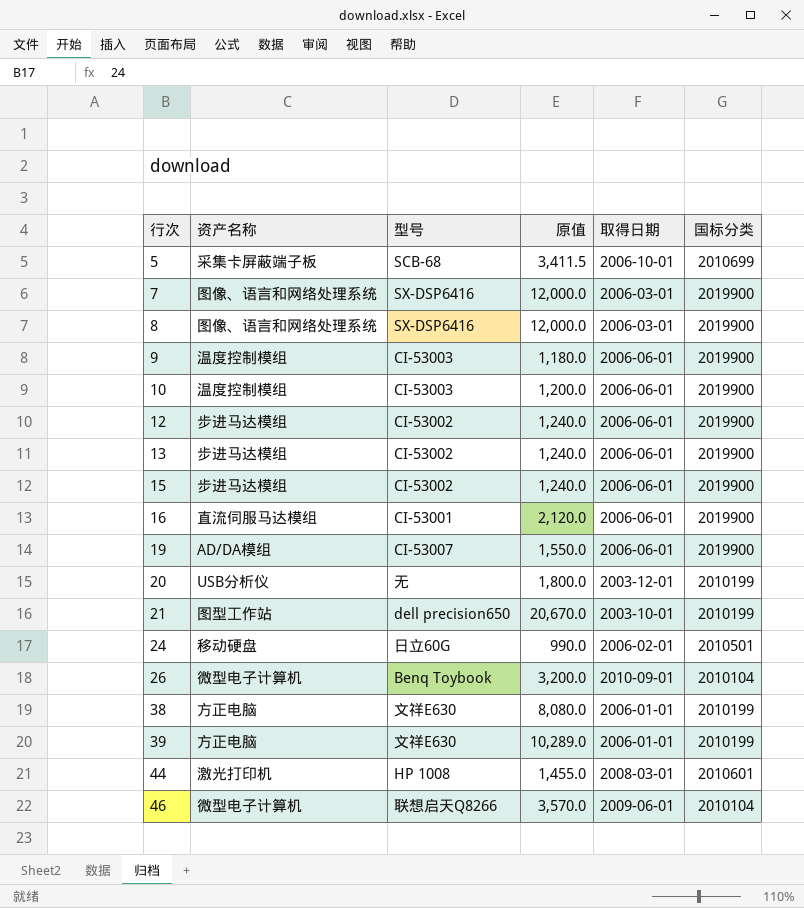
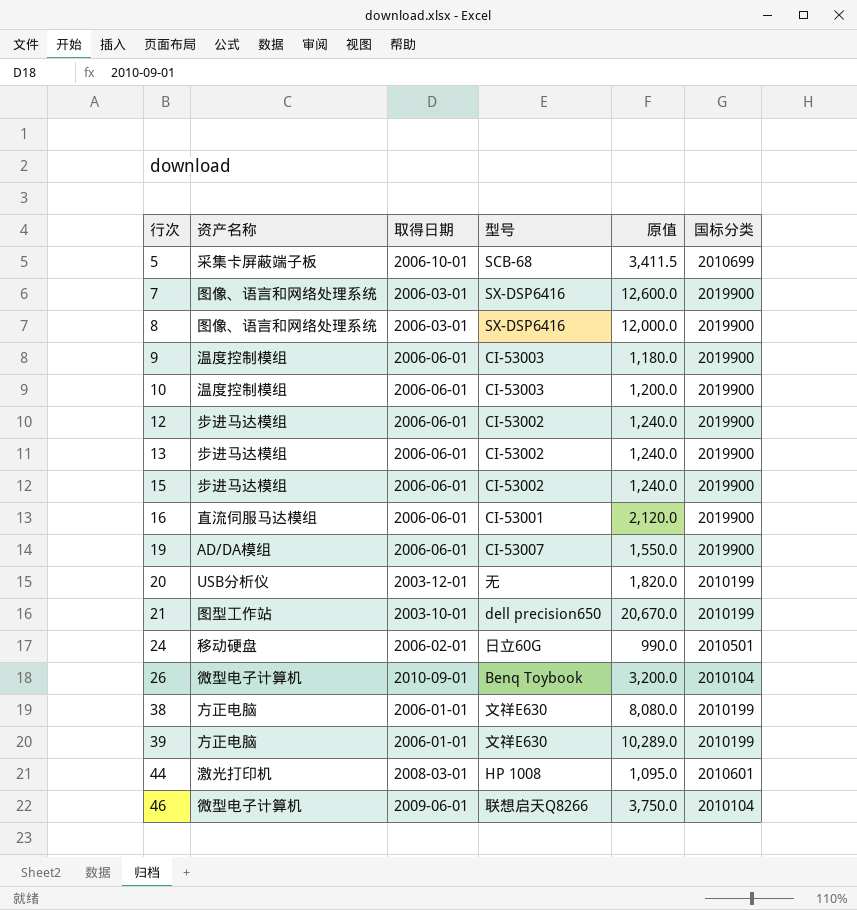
column 取得日期 | position: 5 -> 3
7 | 原值: 12,000.0 -> 12,600.0
20 | 原值: 1,800.0 -> 1,820.0
44 | 原值: 1,455.0 -> 1,095.0
46 | 原值: 3,570.0 -> 3,750.0

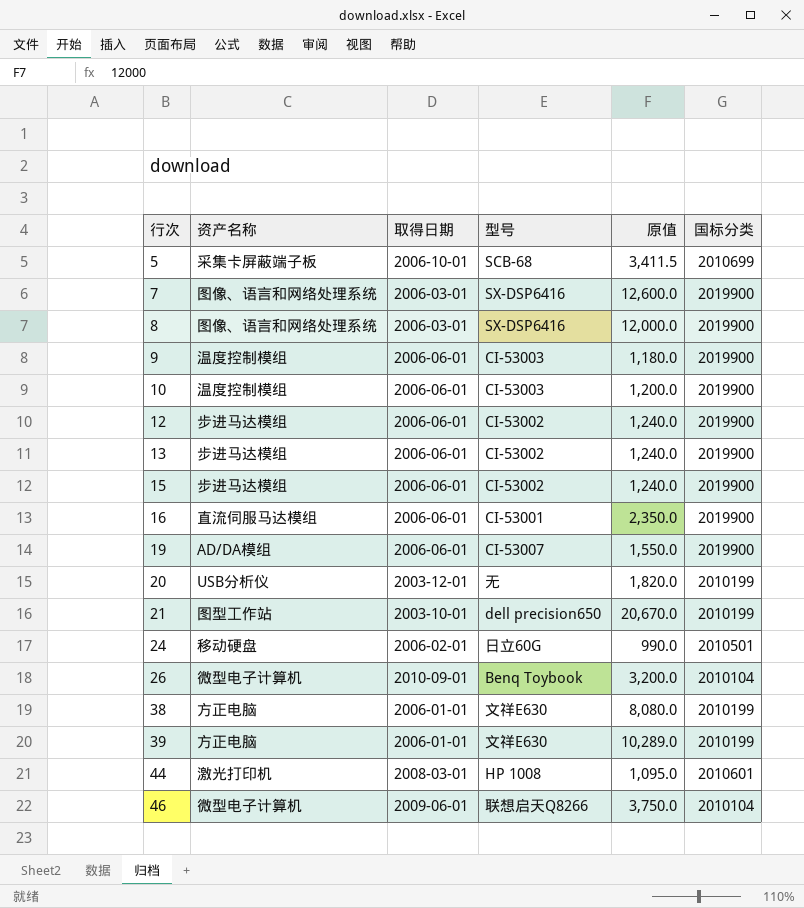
16 | 原值: 2,120.0 -> 2,350.0

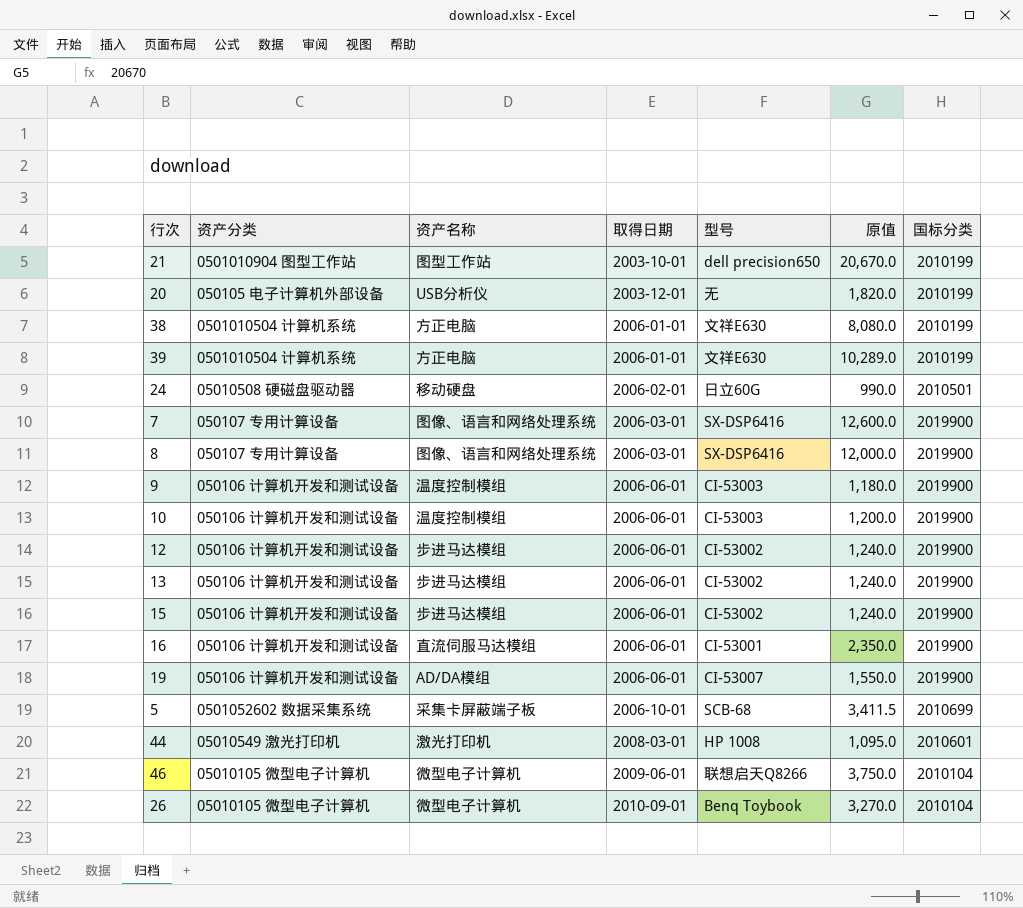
row order: 行次 ascending -> 取得日期 ascending
column 资产分类 | position: none -> 2
26 | 原值: 3,200.0 -> 3,270.0

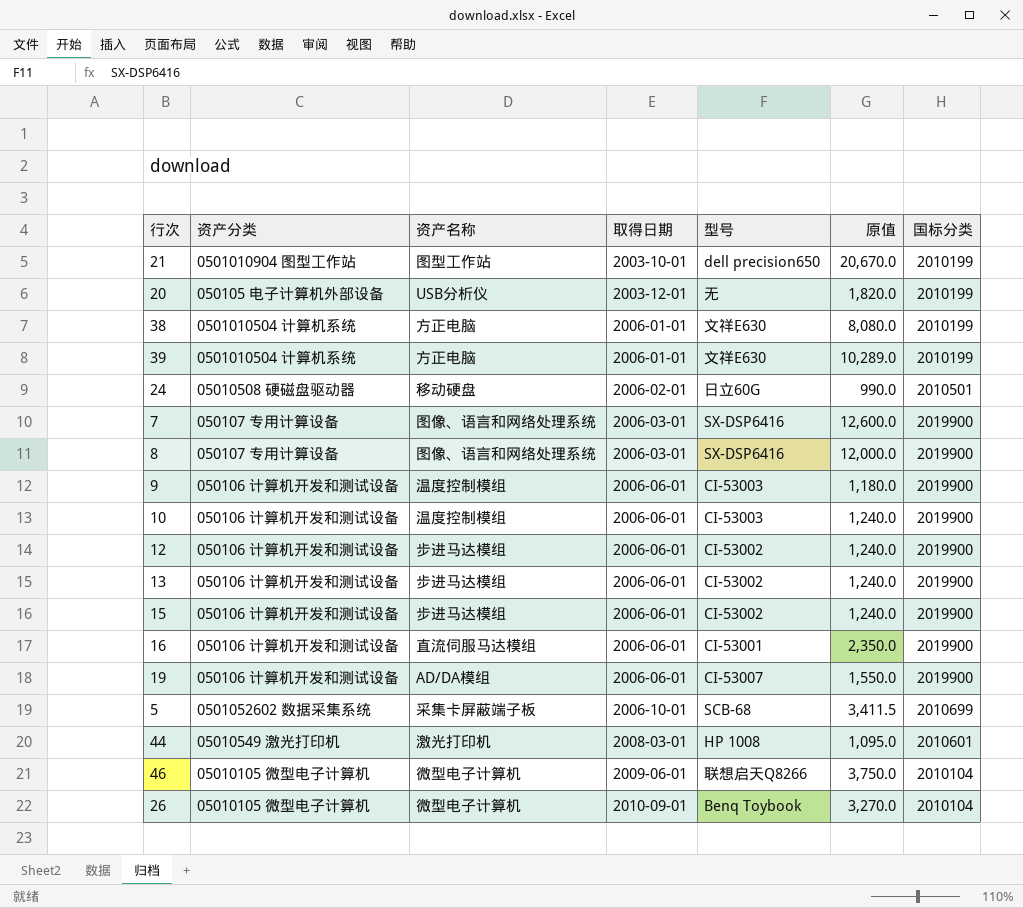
10 | 原值: 1,200.0 -> 1,240.0

